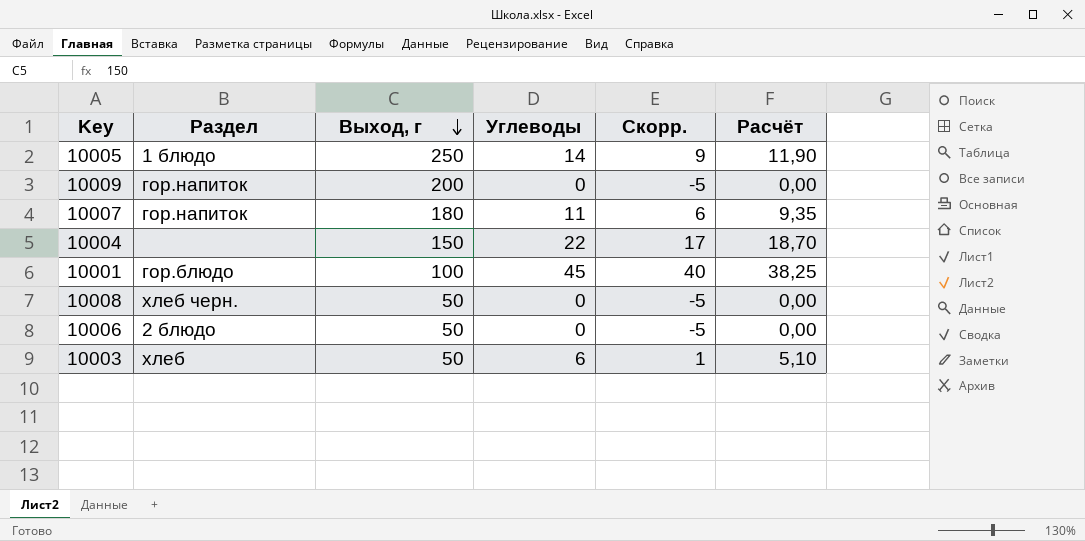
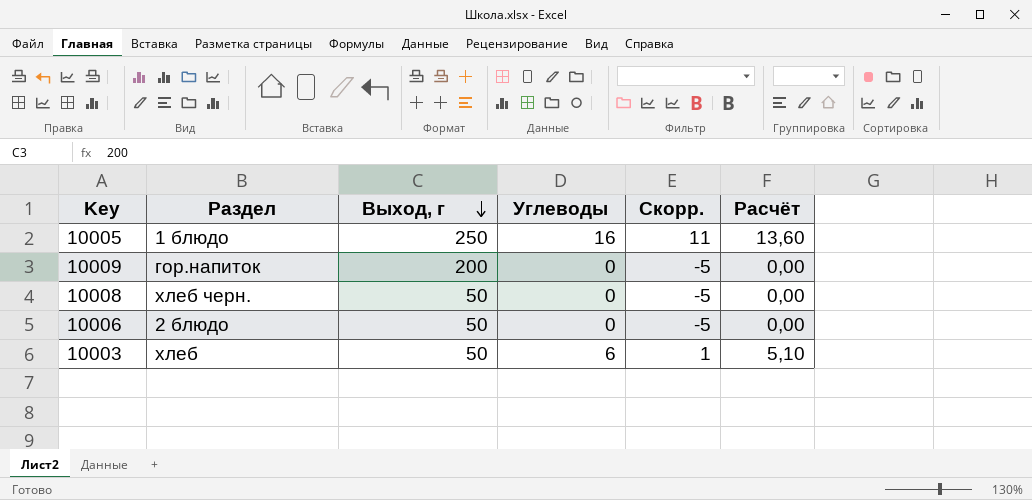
row 10007: гор.напиток | 180 | 11 | 6 | 9,35 -> none
row 10004: none | 150 | 22 | 17 | 18,70 -> none
row 10001: гор.блюдо | 100 | 45 | 40 | 38,25 -> none
10005 | Углеводы: 14 -> 16
10005 | Скорр.: 9 -> 11
10005 | Расчёт: 11,90 -> 13,60

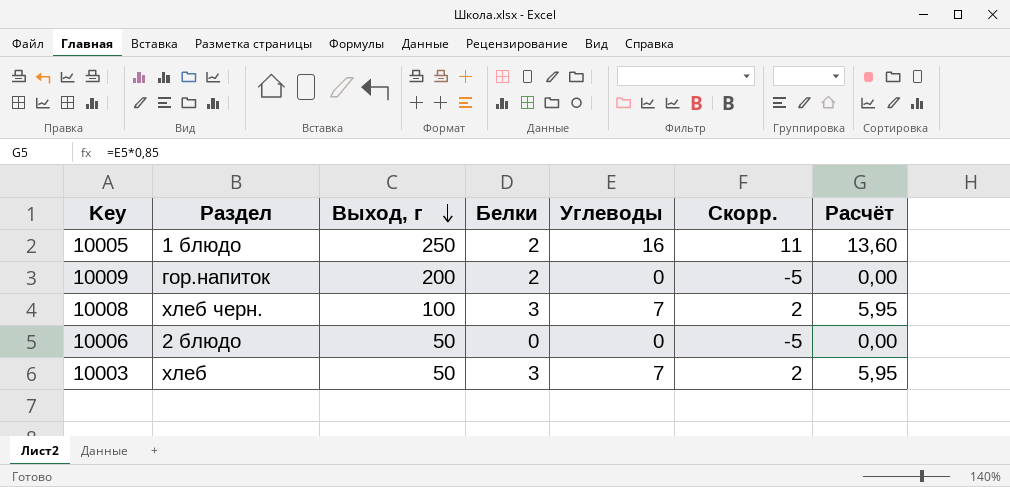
column Белки | position: none -> 4
10008 | Выход, г: 50 -> 100
10008 | Углеводы: 0 -> 7
10008 | Скорр.: -5 -> 2
10008 | Расчёт: 0,00 -> 5,95
10003 | Углеводы: 6 -> 7
10003 | Скорр.: 1 -> 2
10003 | Расчёт: 5,10 -> 5,95

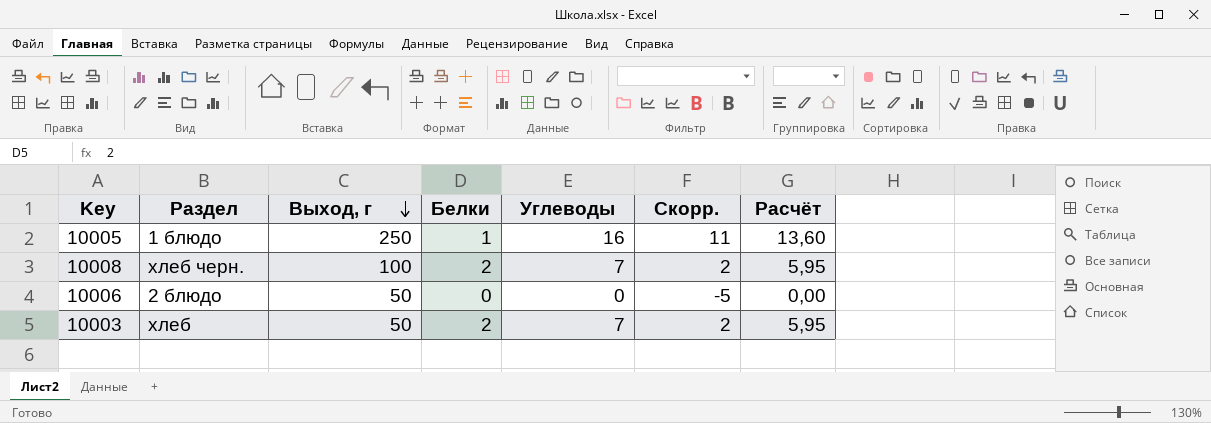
row 10009: гор.напиток | 200 | 2 | 0 | -5 | 0,00 -> none
10005 | Белки: 2 -> 1
10008 | Белки: 3 -> 2
10003 | Белки: 3 -> 2

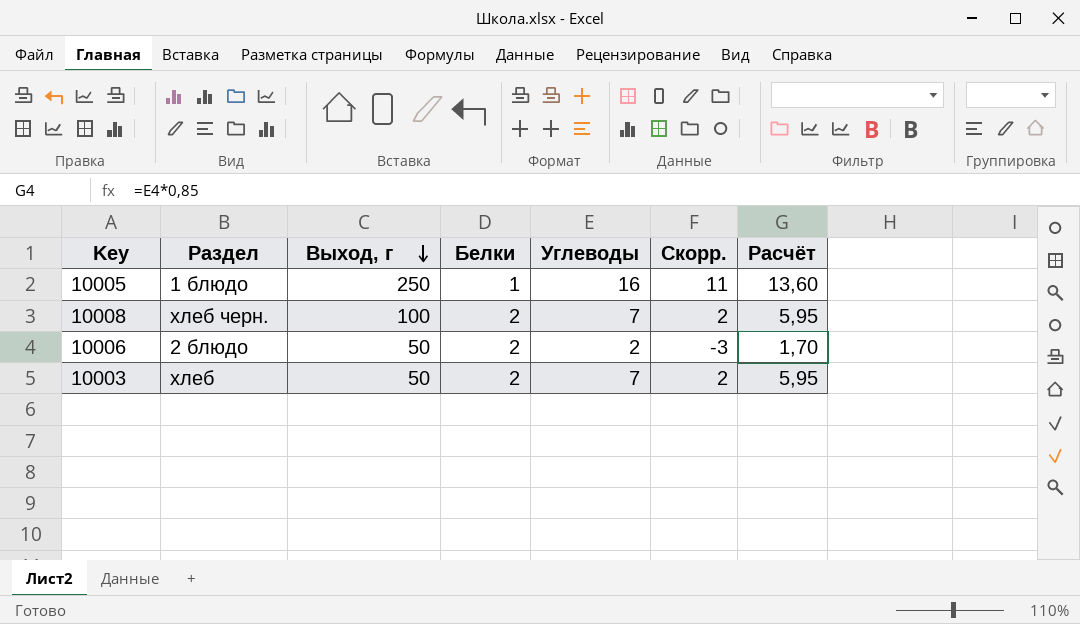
10006 | Белки: 0 -> 2
10006 | Углеводы: 0 -> 2
10006 | Скорр.: -5 -> -3
10006 | Расчёт: 0,00 -> 1,70

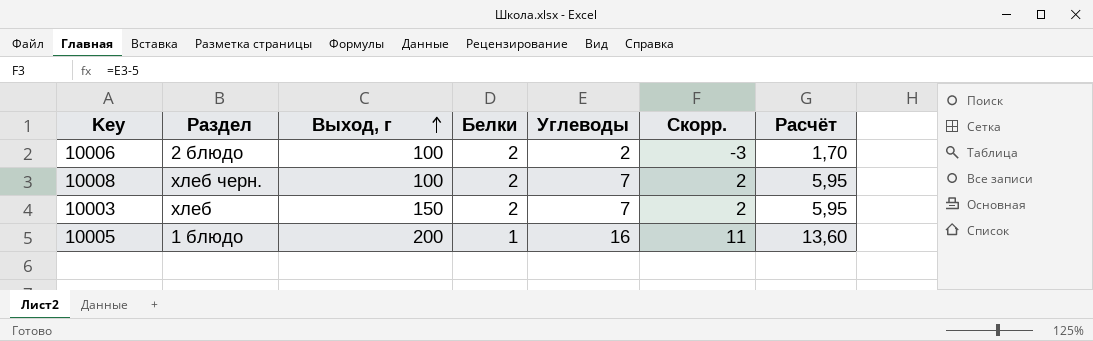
row order: Выход, г descending -> Выход, г ascending
10006 | Выход, г: 50 -> 100
10003 | Выход, г: 50 -> 150
10005 | Выход, г: 250 -> 200

